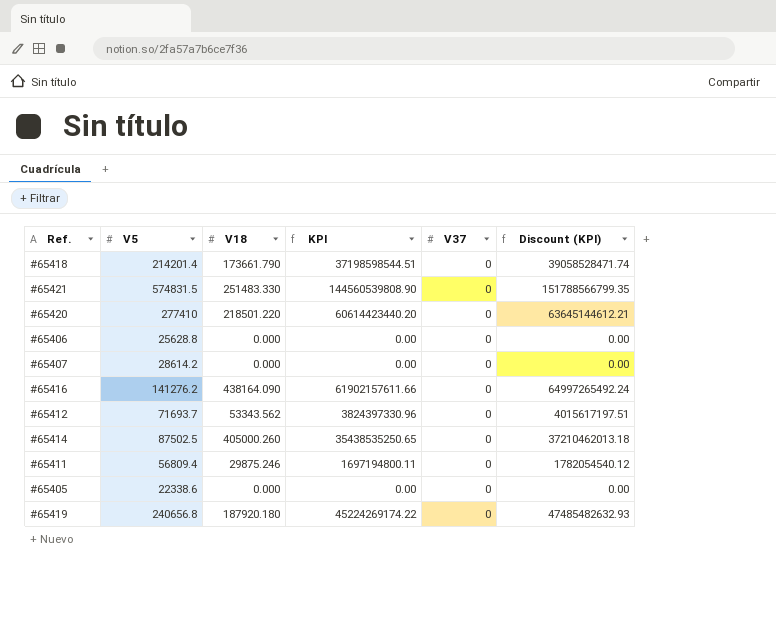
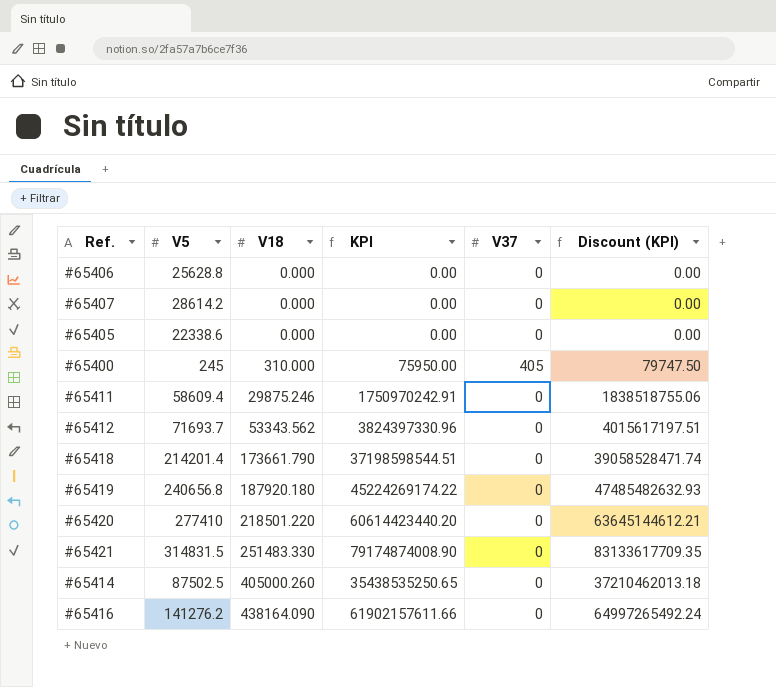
row order: none -> V18 ascending
row #65400: none -> 245 | 310.000 | 75950.00 | 405 | 79747.50
#65411 | V5: 56809.4 -> 58609.4
#65411 | KPI: 1697194800.11 -> 1750970242.91
#65411 | Discount (KPI): 1782054540.12 -> 1838518755.06
#65421 | V5: 574831.5 -> 314831.5
#65421 | KPI: 144560539808.90 -> 79174874008.90
#65421 | Discount (KPI): 151788566799.35 -> 83133617709.35

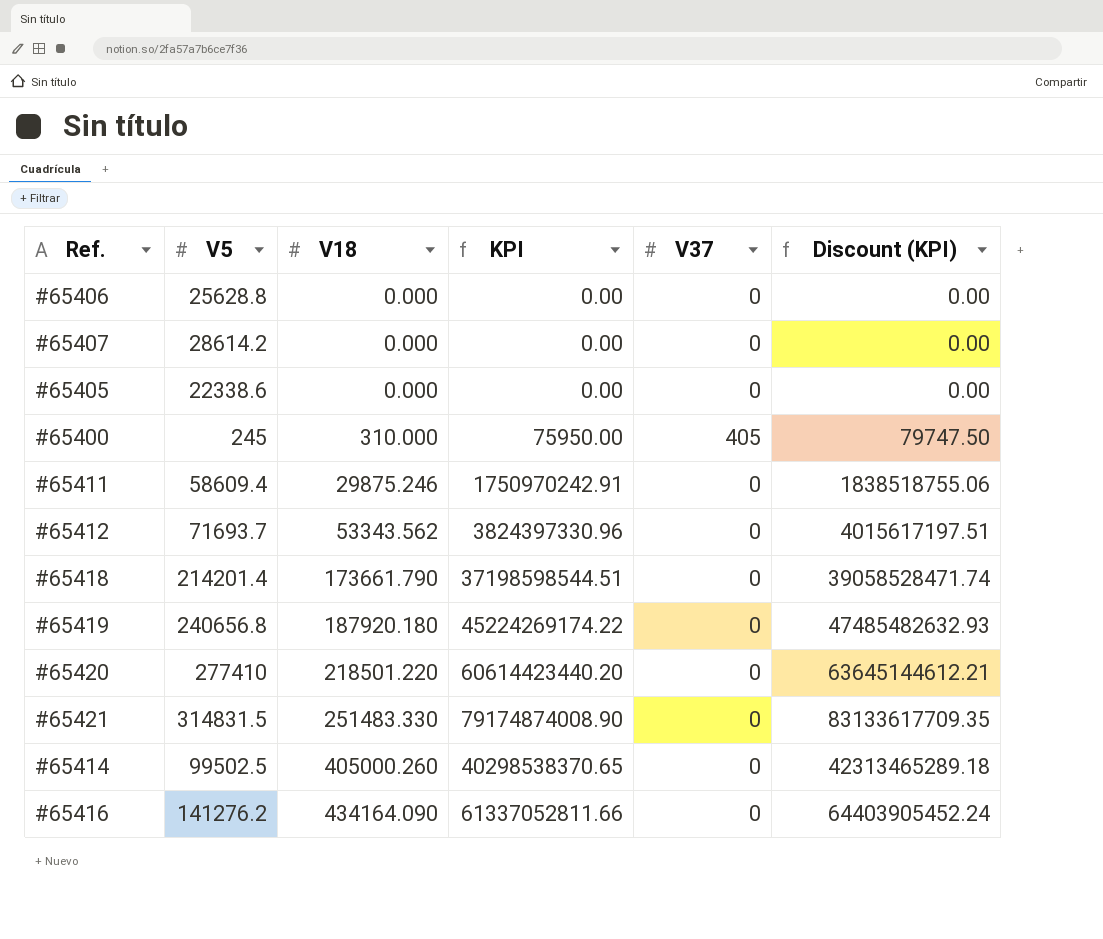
#65414 | V5: 87502.5 -> 99502.5
#65414 | KPI: 35438535250.65 -> 40298538370.65
#65414 | Discount (KPI): 37210462013.18 -> 42313465289.18
#65416 | V18: 438164.090 -> 434164.090
#65416 | KPI: 61902157611.66 -> 61337052811.66
#65416 | Discount (KPI): 64997265492.24 -> 64403905452.24

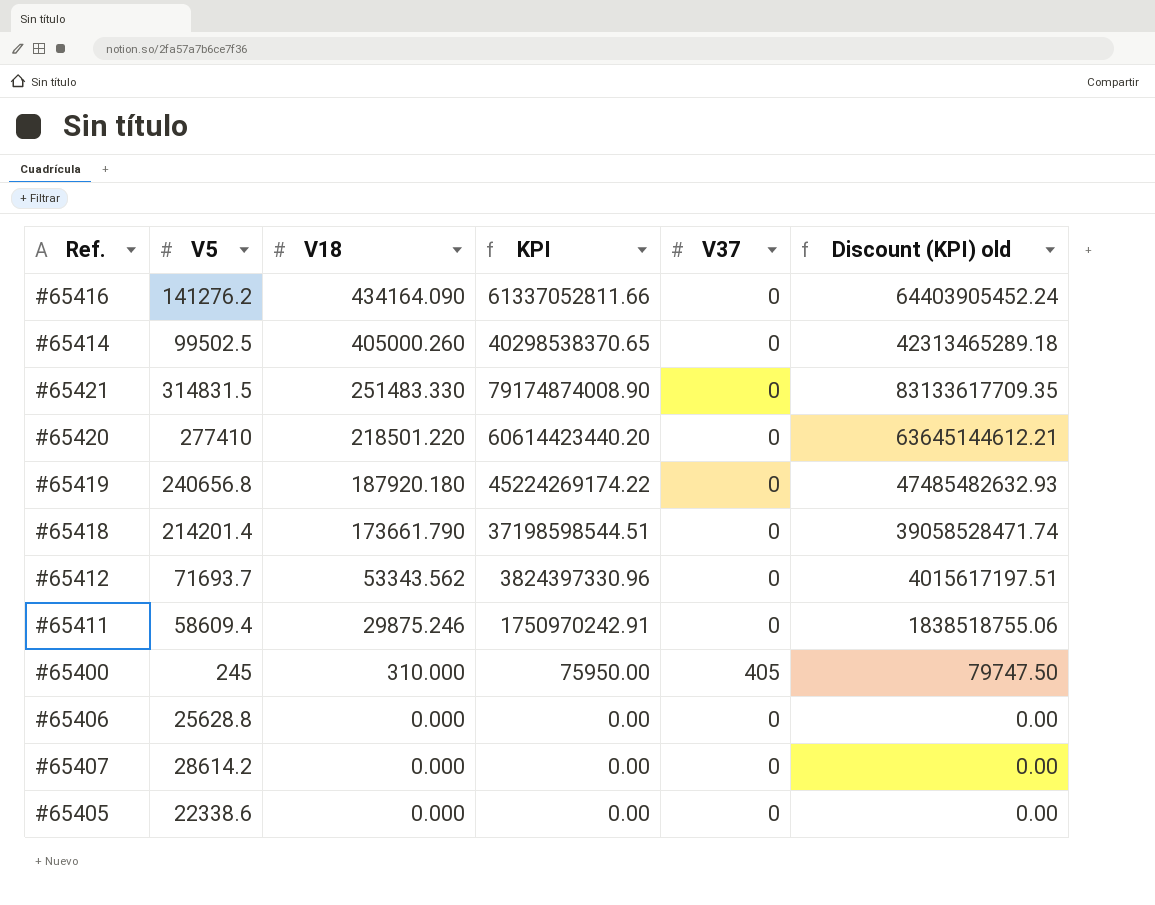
row order: V18 ascending -> V18 descending
column name: Discount (KPI) -> Discount (KPI) old

